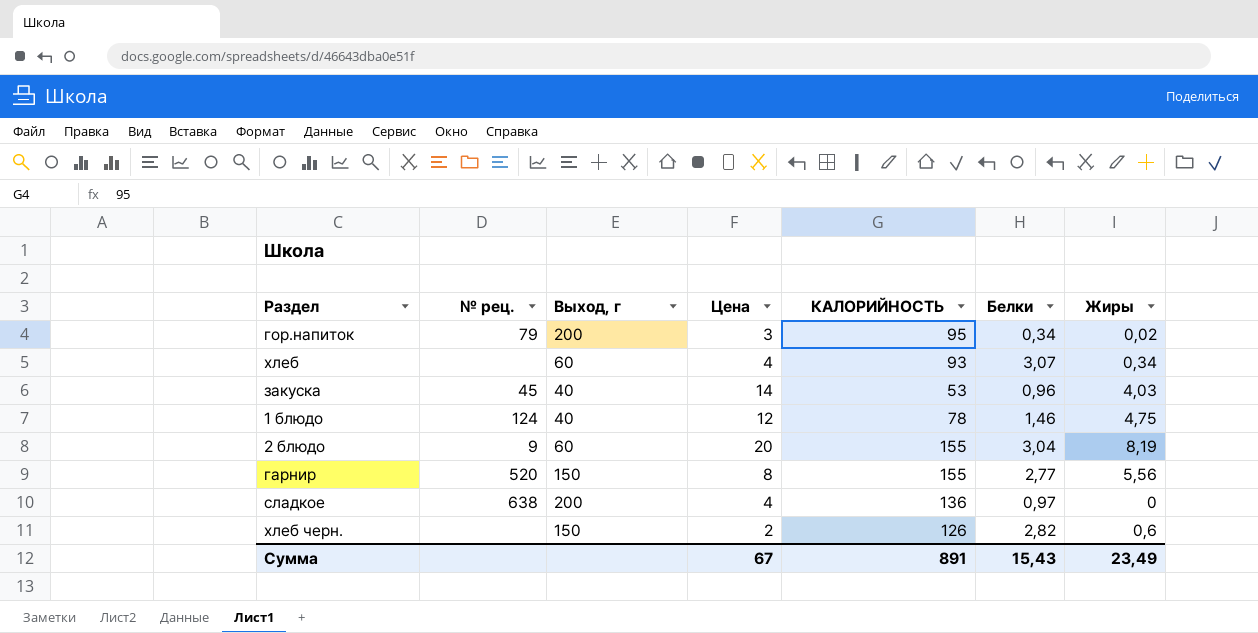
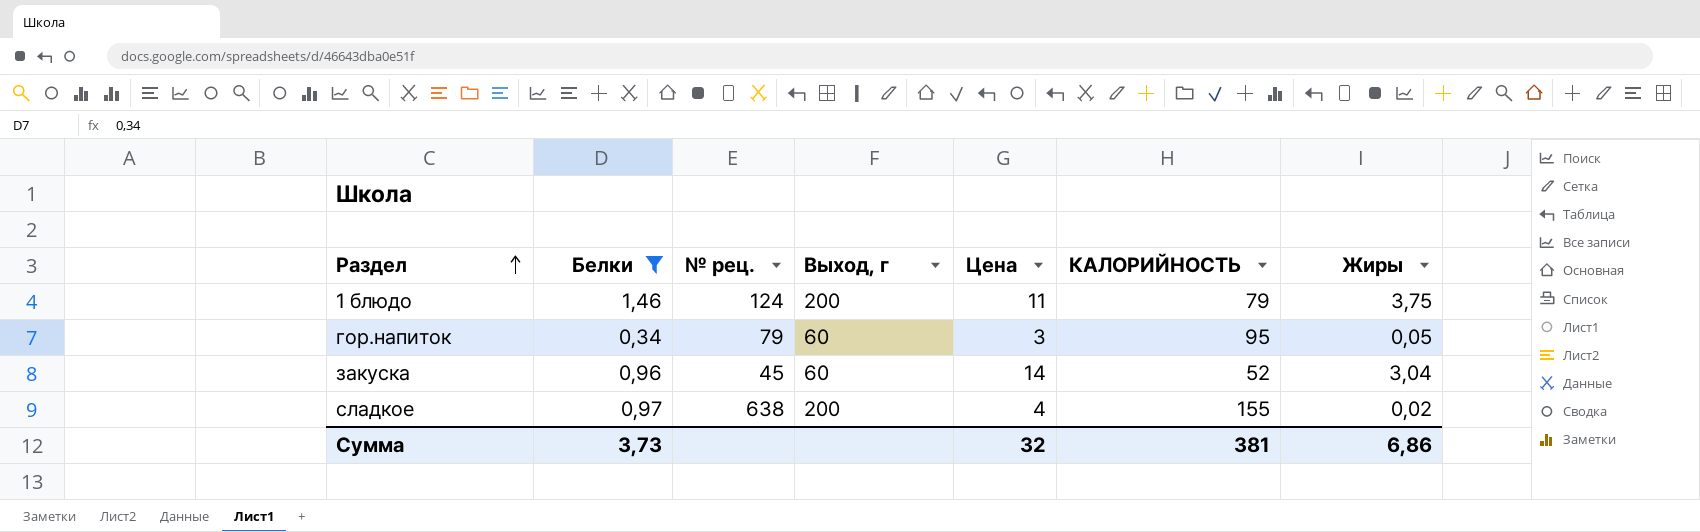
filter: none -> Белки <= 1,46
row order: none -> Раздел ascending
column Белки | position: 6 -> 2
1 блюдо | Выход, г: 40 -> 200
1 блюдо | Цена: 12 -> 11
1 блюдо | КАЛОРИЙНОСТЬ: 78 -> 79
1 блюдо | Жиры: 4,75 -> 3,75
гор.напиток | Выход, г: 200 -> 60
гор.напиток | Жиры: 0,02 -> 0,05
закуска | Выход, г: 40 -> 60
закуска | КАЛОРИЙНОСТЬ: 53 -> 52
закуска | Жиры: 4,03 -> 3,04
сладкое | КАЛОРИЙНОСТЬ: 136 -> 155
сладкое | Жиры: 0 -> 0,02
Сумма | Белки: 15,43 -> 3,73
Сумма | Цена: 67 -> 32
Сумма | КАЛОРИЙНОСТЬ: 891 -> 381
Сумма | Жиры: 23,49 -> 6,86

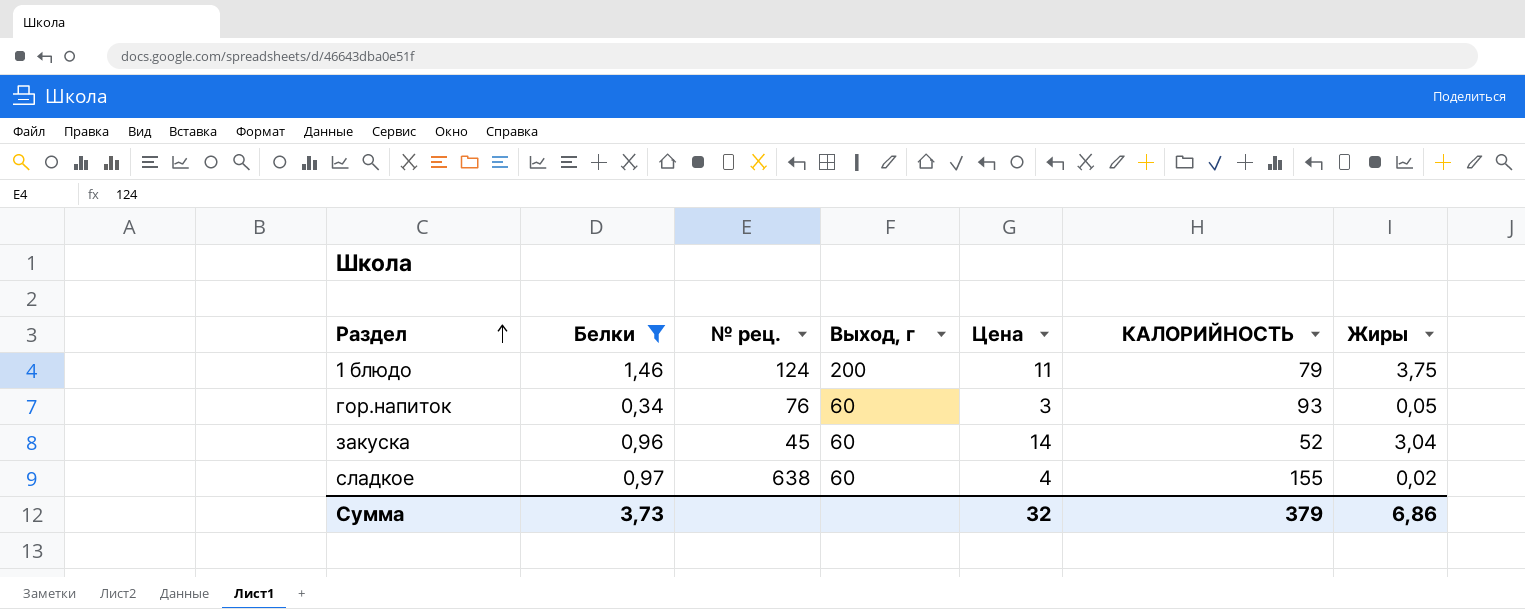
гор.напиток | № рец.: 79 -> 76
гор.напиток | КАЛОРИЙНОСТЬ: 95 -> 93
сладкое | Выход, г: 200 -> 60
Сумма | КАЛОРИЙНОСТЬ: 381 -> 379

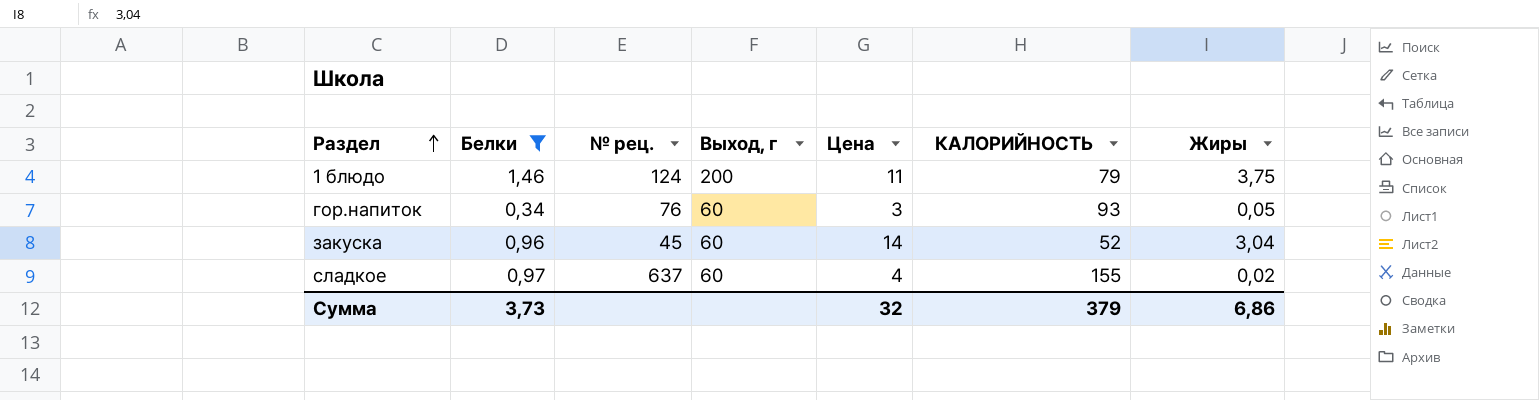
сладкое | № рец.: 638 -> 637

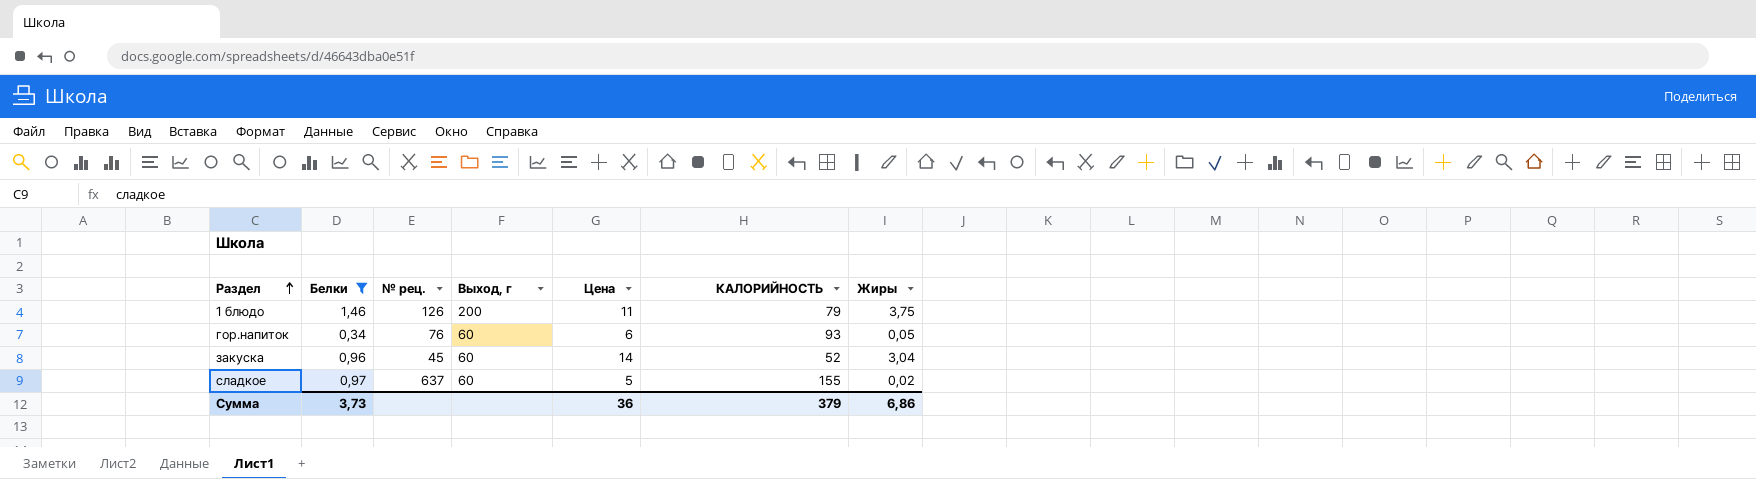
1 блюдо | № рец.: 124 -> 126
гор.напиток | Цена: 3 -> 6
сладкое | Цена: 4 -> 5
Сумма | Цена: 32 -> 36

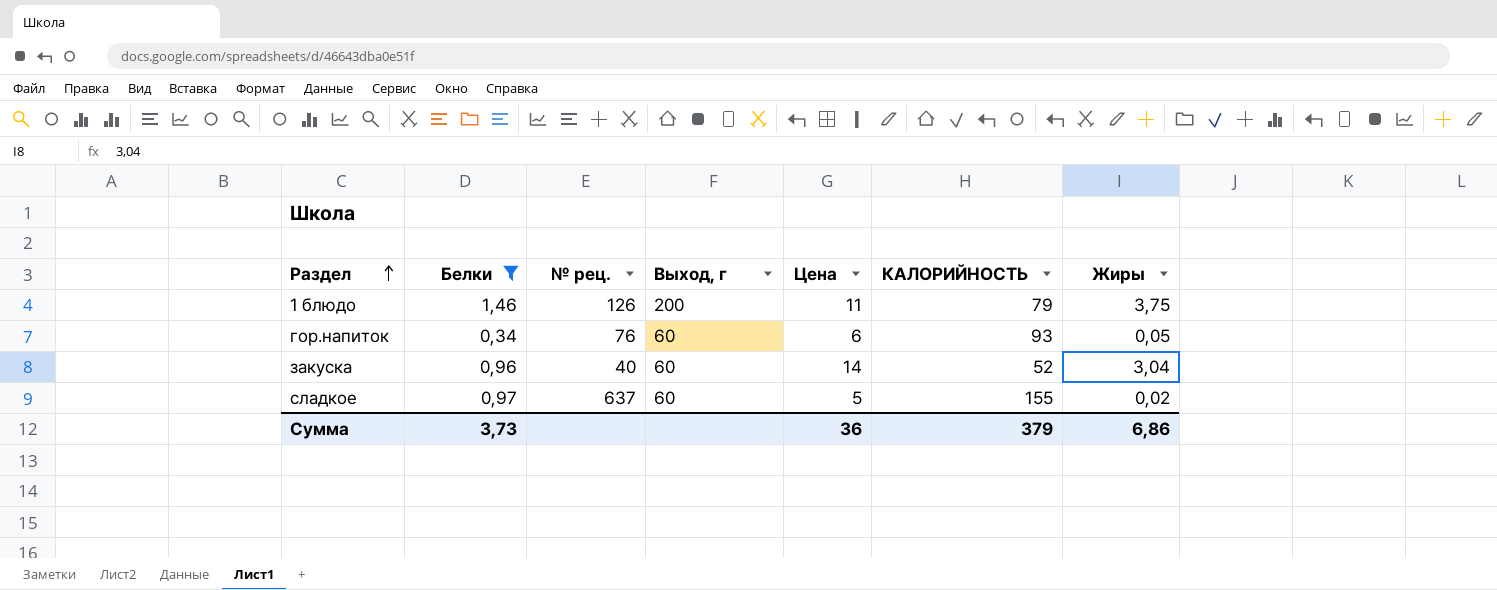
закуска | № рец.: 45 -> 40

